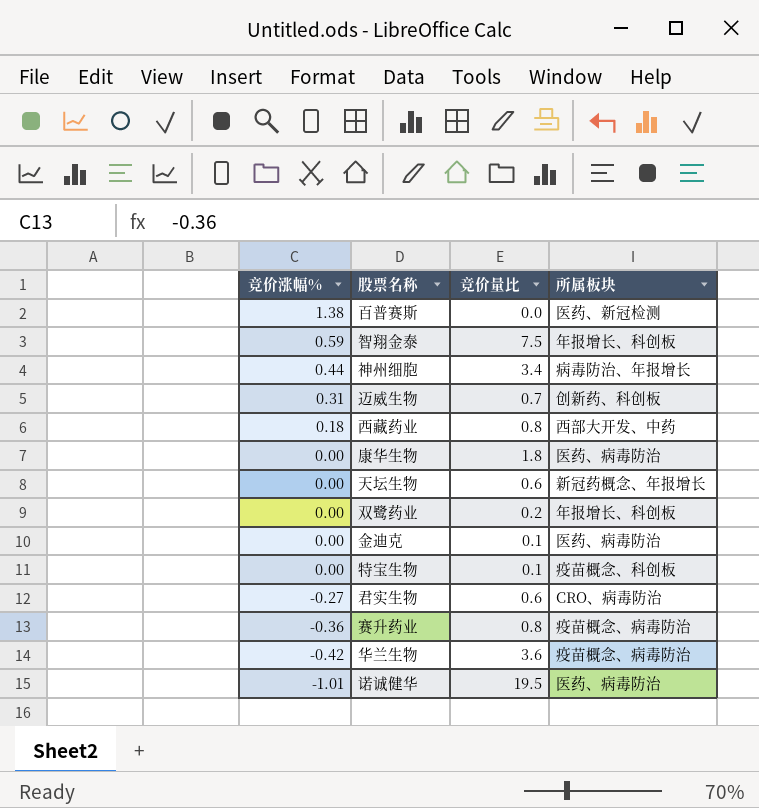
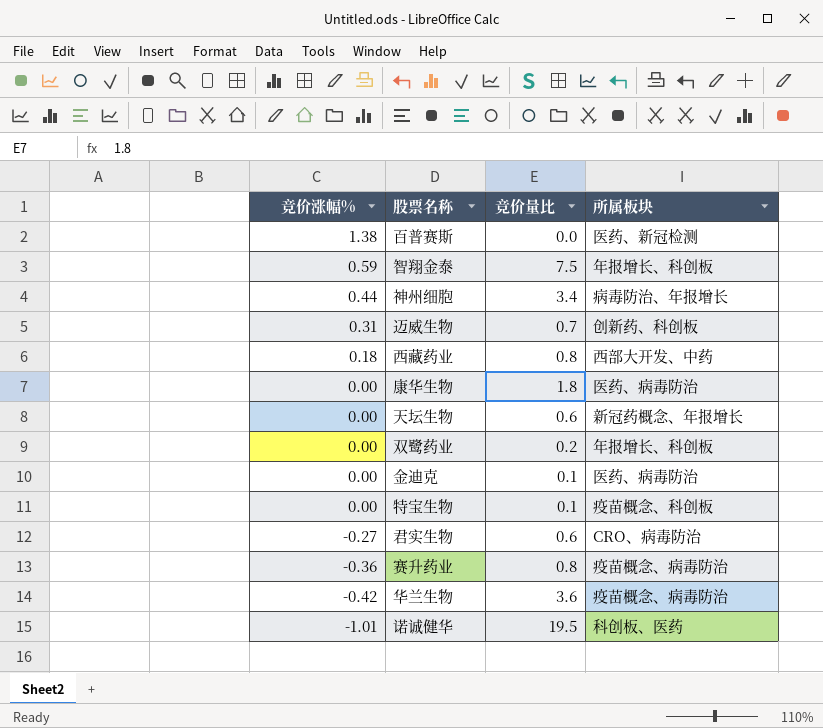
诺诚健华 | 所属板块: 医药、病毒防治 -> 科创板、医药

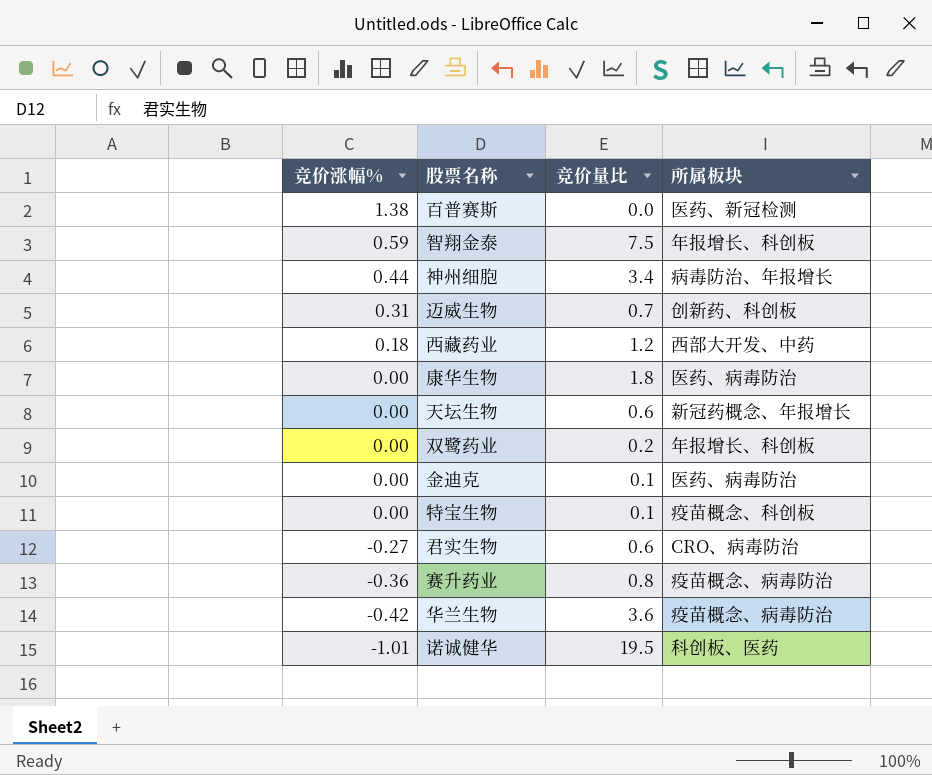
西藏药业 | 竞价量比: 0.8 -> 1.2

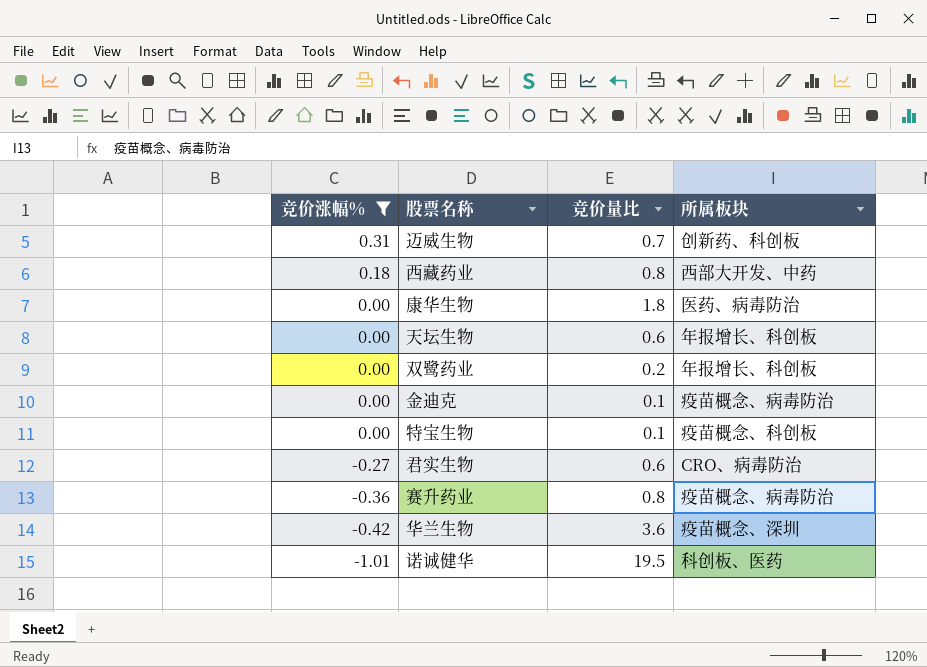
filter: none -> 竞价涨幅% <= 0.31
西藏药业 | 竞价量比: 1.2 -> 0.8
天坛生物 | 所属板块: 新冠药概念、年报增长 -> 年报增长、科创板
金迪克 | 所属板块: 医药、病毒防治 -> 疫苗概念、病毒防治
华兰生物 | 所属板块: 疫苗概念、病毒防治 -> 疫苗概念、深圳

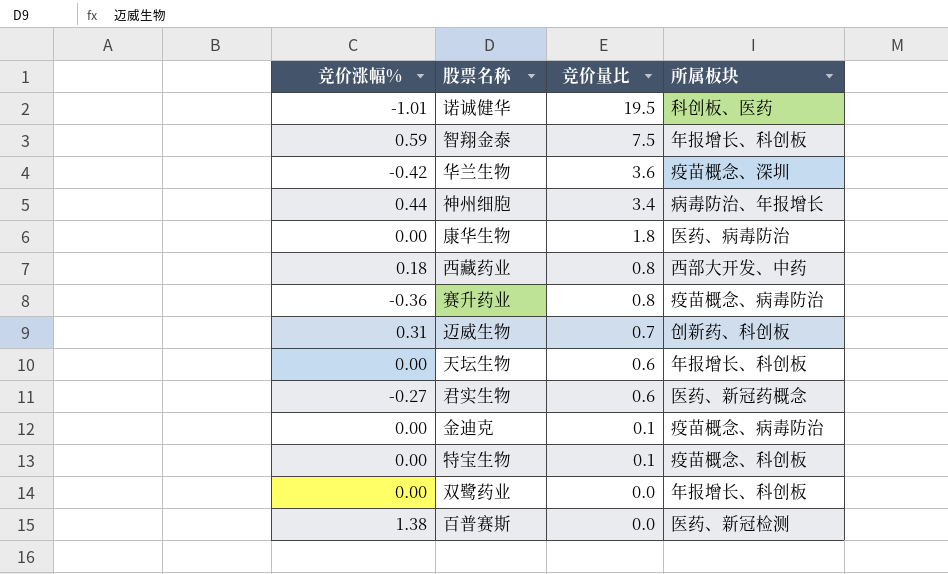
filter: 竞价涨幅% <= 0.31 -> none
row order: 竞价涨幅% descending -> 竞价量比 descending
君实生物 | 所属板块: CRO、病毒防治 -> 医药、新冠药概念
双鹭药业 | 竞价量比: 0.2 -> 0.0

